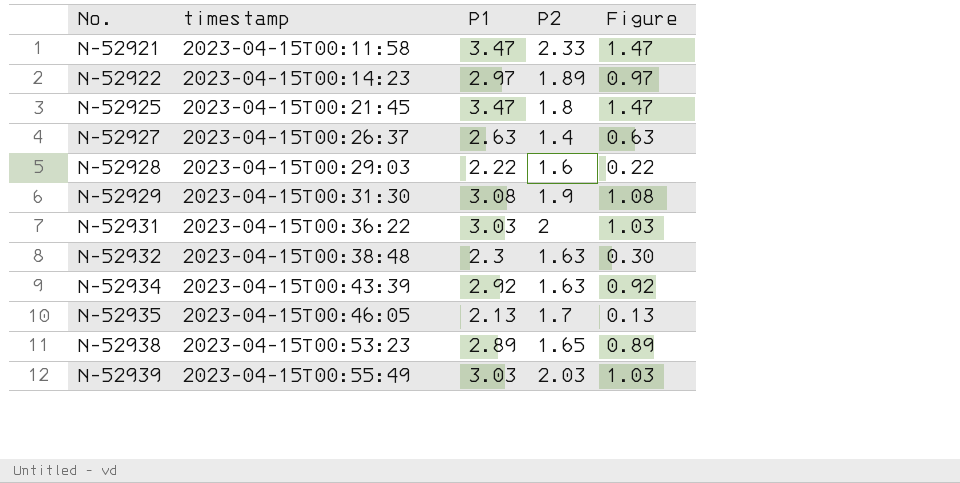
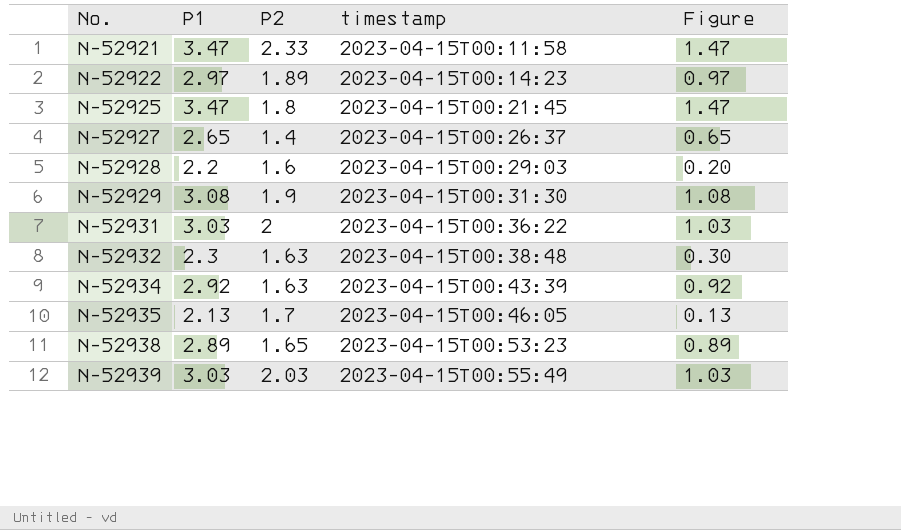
column timestamp | position: 2 -> 4
N-52927 | P1: 2.63 -> 2.65
N-52927 | Figure: 0.63 -> 0.65
N-52928 | P1: 2.22 -> 2.2
N-52928 | Figure: 0.22 -> 0.20

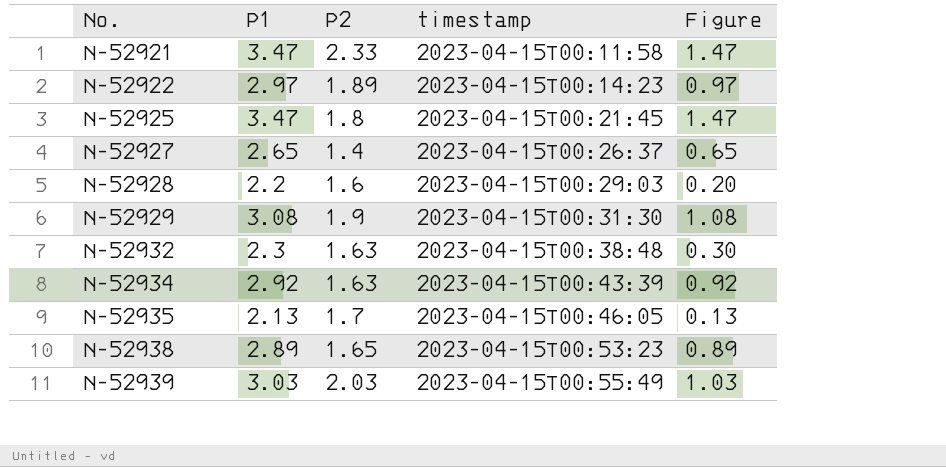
row N-52931: 3.03 | 2 | 2023-04-15T00:36:22 | 1.03 -> none

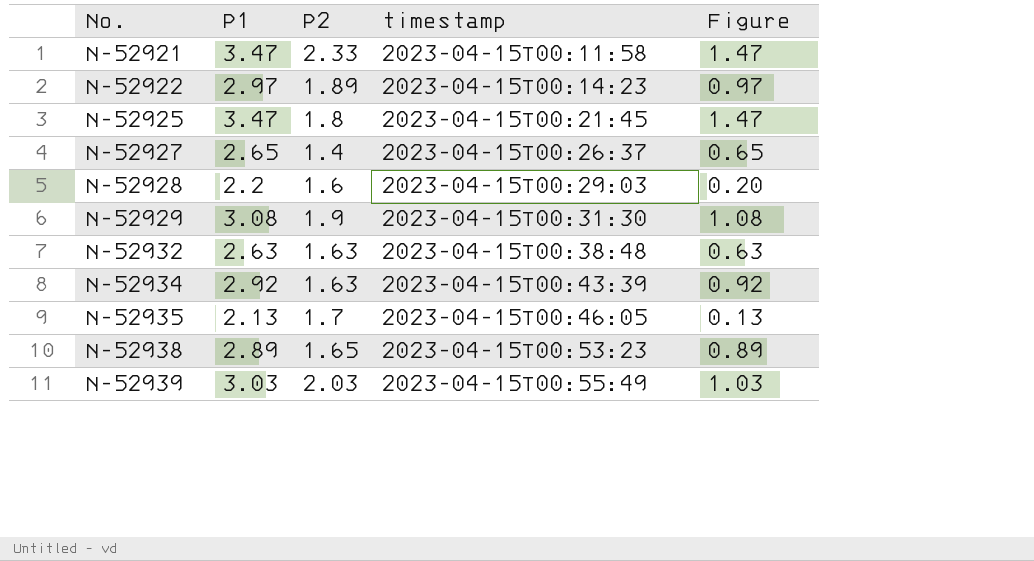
N-52932 | P1: 2.3 -> 2.63
N-52932 | Figure: 0.30 -> 0.63

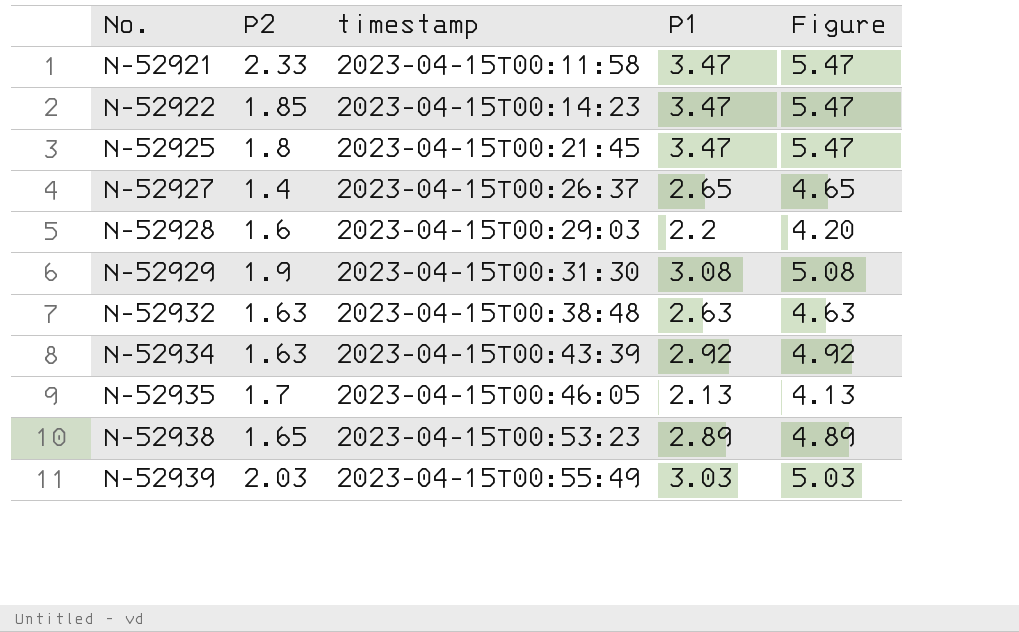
column P1 | position: 2 -> 4
column Figure | formula: [P1] - 2 -> [P1] + 2
N-52922 | P2: 1.89 -> 1.85
N-52922 | P1: 2.97 -> 3.47

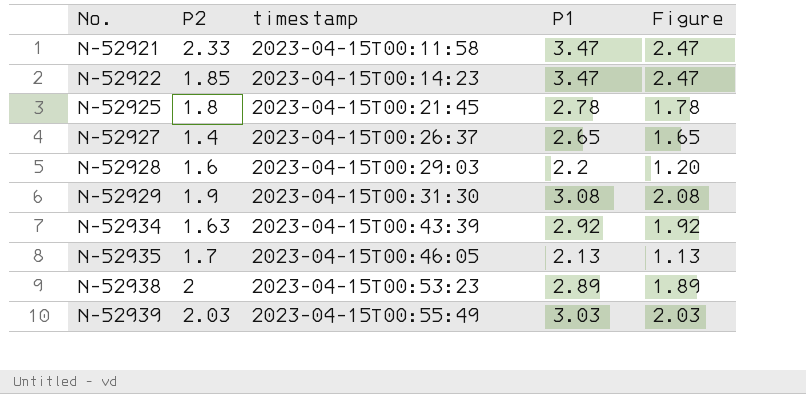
column Figure | formula: [P1] + 2 -> [P1] - 1
row N-52932: 1.63 | 2023-04-15T00:38:48 | 2.63 | 4.63 -> none
N-52925 | P1: 3.47 -> 2.78
N-52938 | P2: 1.65 -> 2

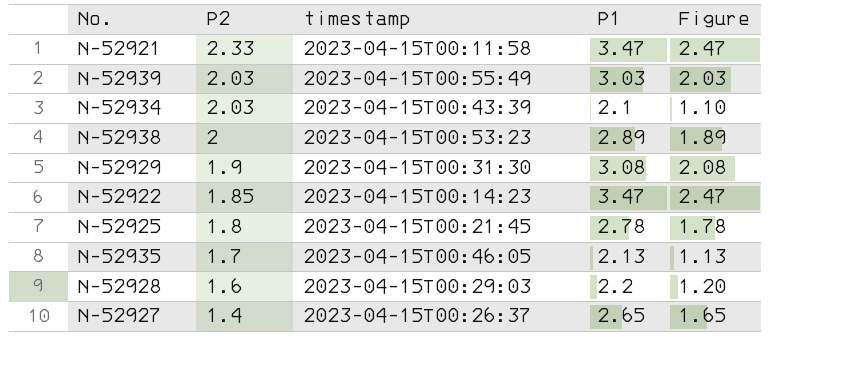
row order: No. ascending -> P2 descending
N-52934 | P2: 1.63 -> 2.03
N-52934 | P1: 2.92 -> 2.1
N-52934 | Figure: 1.92 -> 1.10

